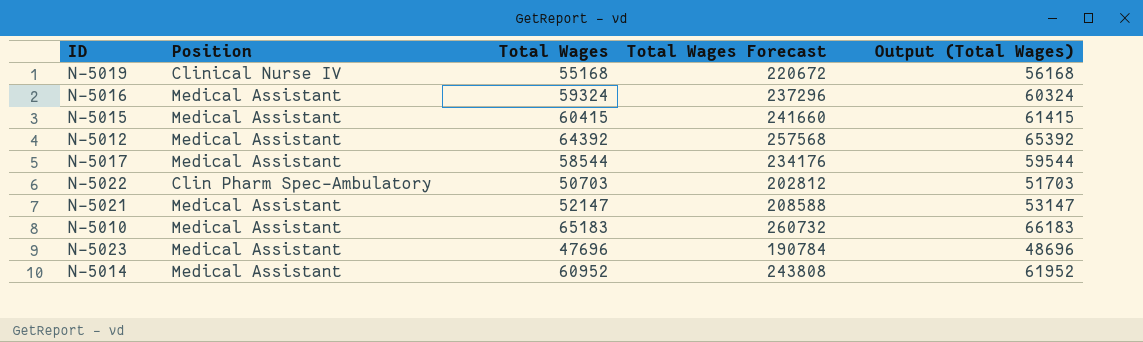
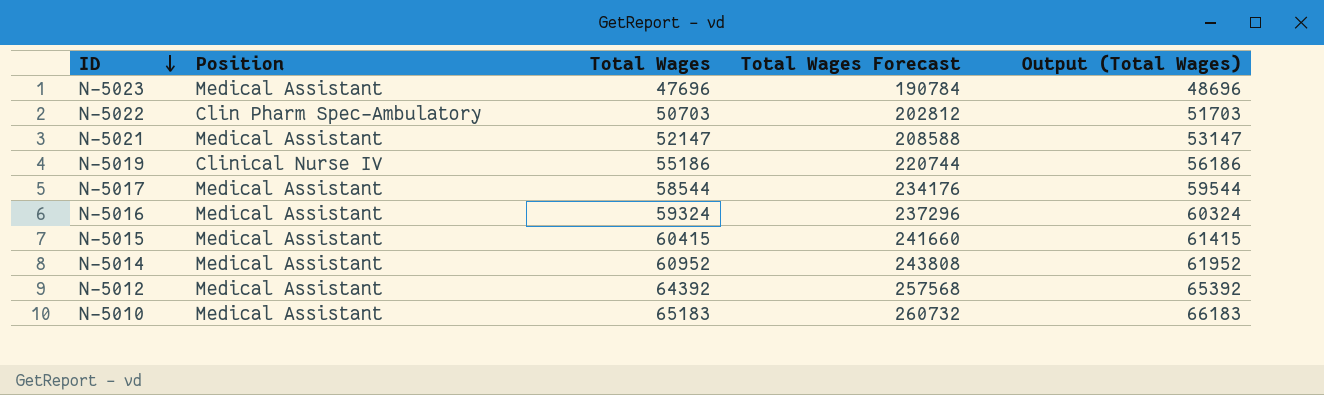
row order: none -> ID descending
N-5019 | Total Wages: 55168 -> 55186
N-5019 | Total Wages Forecast: 220672 -> 220744
N-5019 | Output (Total Wages): 56168 -> 56186

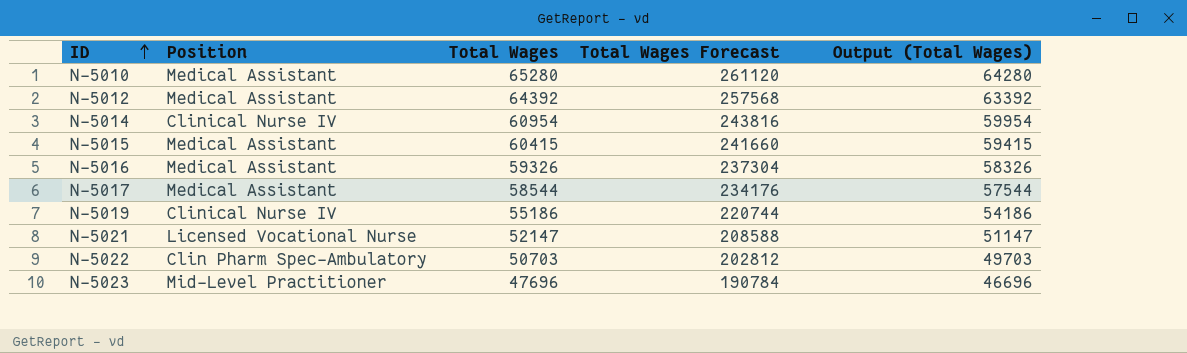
row order: ID descending -> ID ascending
column Output (Total Wages) | formula: [Total Wages] + 1000 -> [Total Wages] - 1000
N-5010 | Total Wages: 65183 -> 65280
N-5010 | Total Wages Forecast: 260732 -> 261120
N-5014 | Position: Medical Assistant -> Clinical Nurse IV
N-5014 | Total Wages: 60952 -> 60954
N-5014 | Total Wages Forecast: 243808 -> 243816
N-5016 | Total Wages: 59324 -> 59326
N-5016 | Total Wages Forecast: 237296 -> 237304
N-5021 | Position: Medical Assistant -> Licensed Vocational Nurse
N-5023 | Position: Medical Assistant -> Mid-Level Practitioner

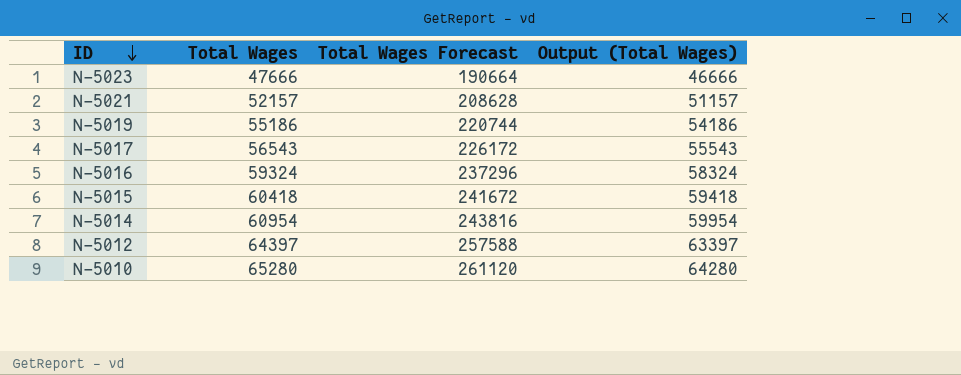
row order: ID ascending -> ID descending
column Position | position: 2 -> none
row N-5022: Clin Pharm Spec-Ambulatory | 50703 | 202812 | 49703 -> none
N-5023 | Total Wages: 47696 -> 47666
N-5023 | Total Wages Forecast: 190784 -> 190664
N-5023 | Output (Total Wages): 46696 -> 46666
N-5021 | Total Wages: 52147 -> 52157
N-5021 | Total Wages Forecast: 208588 -> 208628
N-5021 | Output (Total Wages): 51147 -> 51157
N-5017 | Total Wages: 58544 -> 56543
N-5017 | Total Wages Forecast: 234176 -> 226172
N-5017 | Output (Total Wages): 57544 -> 55543
N-5016 | Total Wages: 59326 -> 59324
N-5016 | Total Wages Forecast: 237304 -> 237296
N-5016 | Output (Total Wages): 58326 -> 58324
N-5015 | Total Wages: 60415 -> 60418
N-5015 | Total Wages Forecast: 241660 -> 241672
N-5015 | Output (Total Wages): 59415 -> 59418
N-5012 | Total Wages: 64392 -> 64397
N-5012 | Total Wages Forecast: 257568 -> 257588
N-5012 | Output (Total Wages): 63392 -> 63397

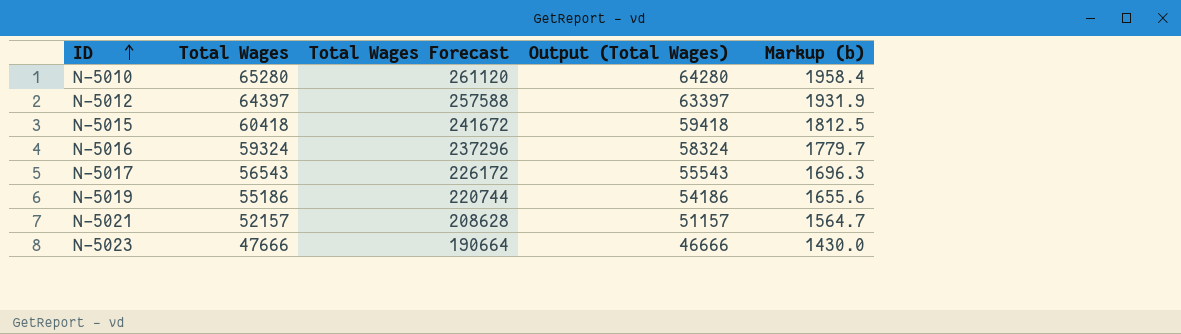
row order: ID descending -> ID ascending
column Markup (b) | formula: none -> [Total Wages] * 0.03
row N-5014: 60954 | 243816 | 59954 -> none

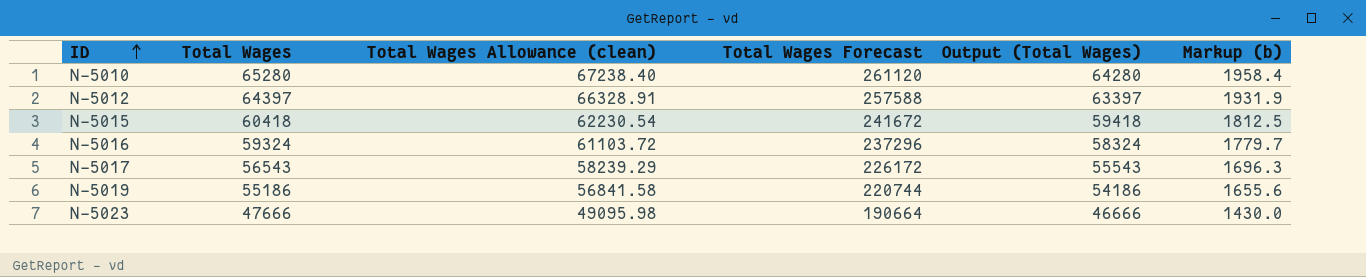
column Total Wages Allowance (clean) | formula: none -> [Total Wages] * 1.03
row N-5021: 52157 | 208628 | 51157 | 1564.7 -> none

